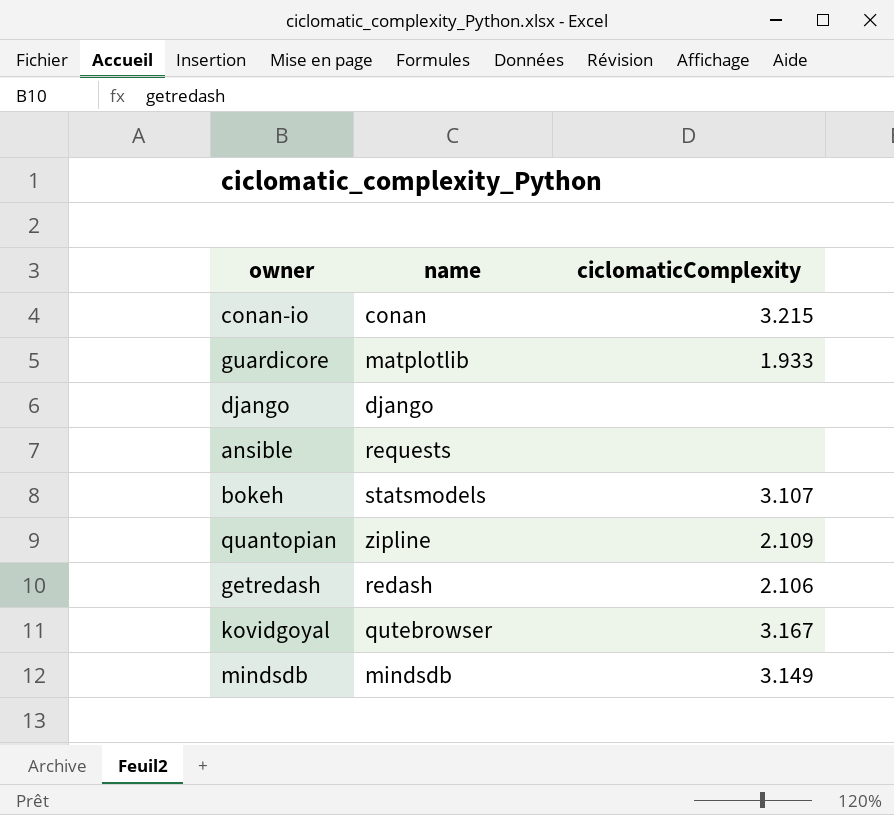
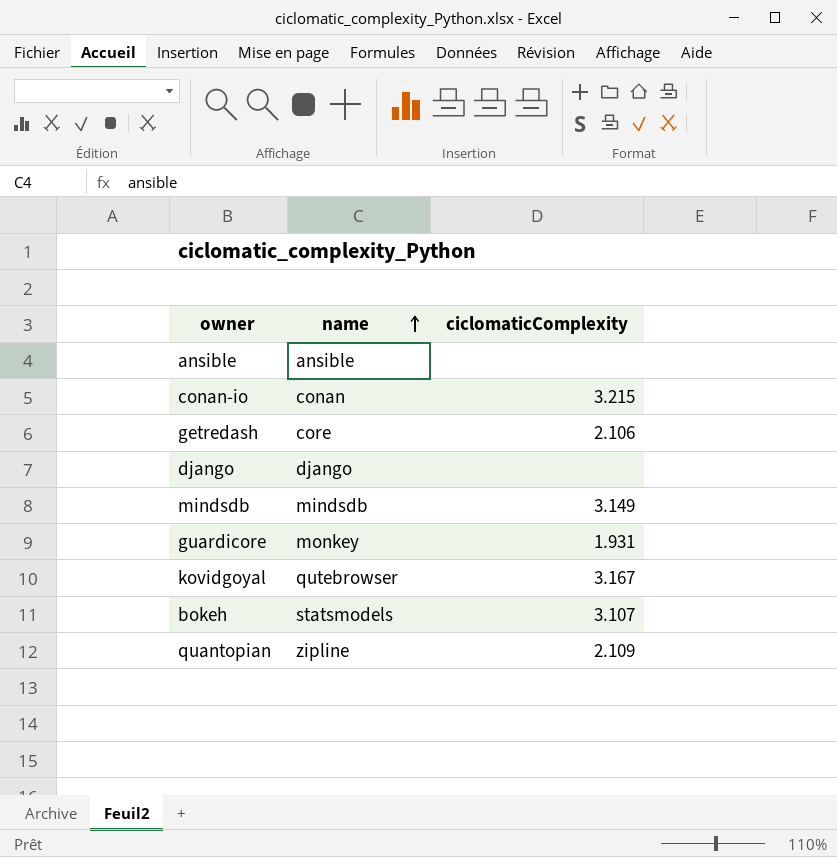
row order: none -> name ascending
ansible | name: requests -> ansible
getredash | name: redash -> core
guardicore | name: matplotlib -> monkey
guardicore | ciclomaticComplexity: 1.933 -> 1.931

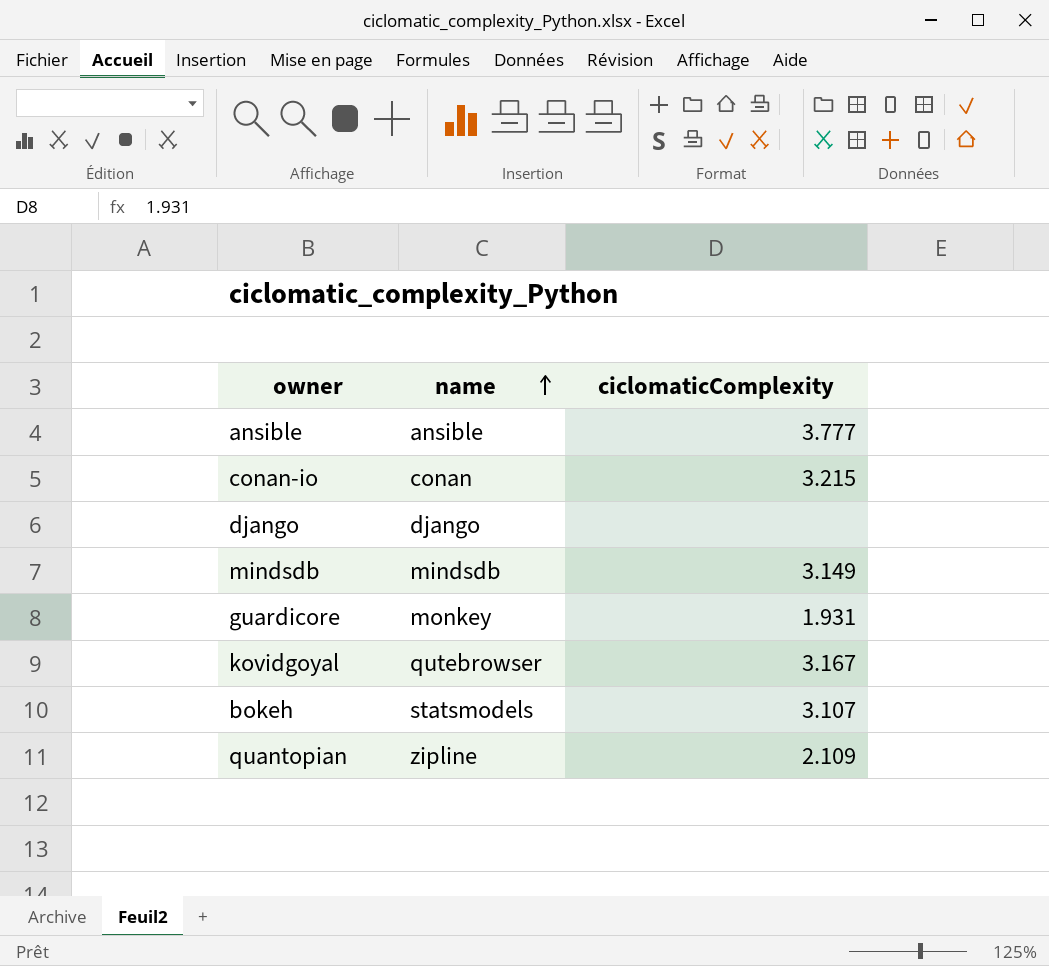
row getredash: core | 2.106 -> none
ansible | ciclomaticComplexity: none -> 3.777

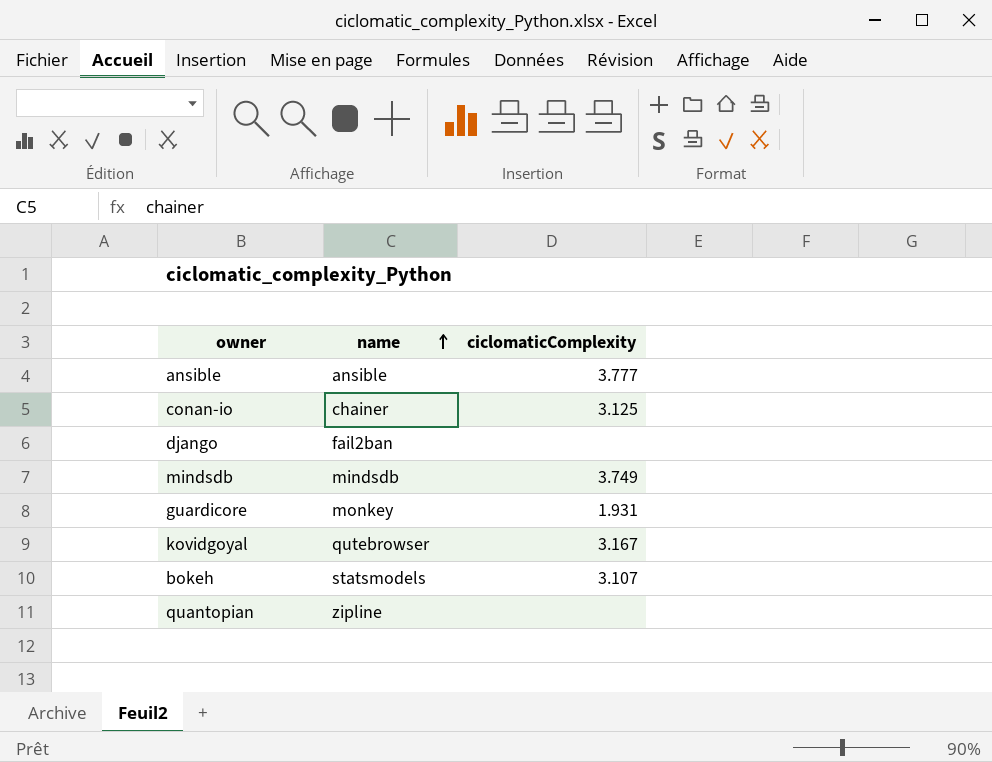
conan-io | name: conan -> chainer
conan-io | ciclomaticComplexity: 3.215 -> 3.125
django | name: django -> fail2ban
mindsdb | ciclomaticComplexity: 3.149 -> 3.749
quantopian | ciclomaticComplexity: 2.109 -> none

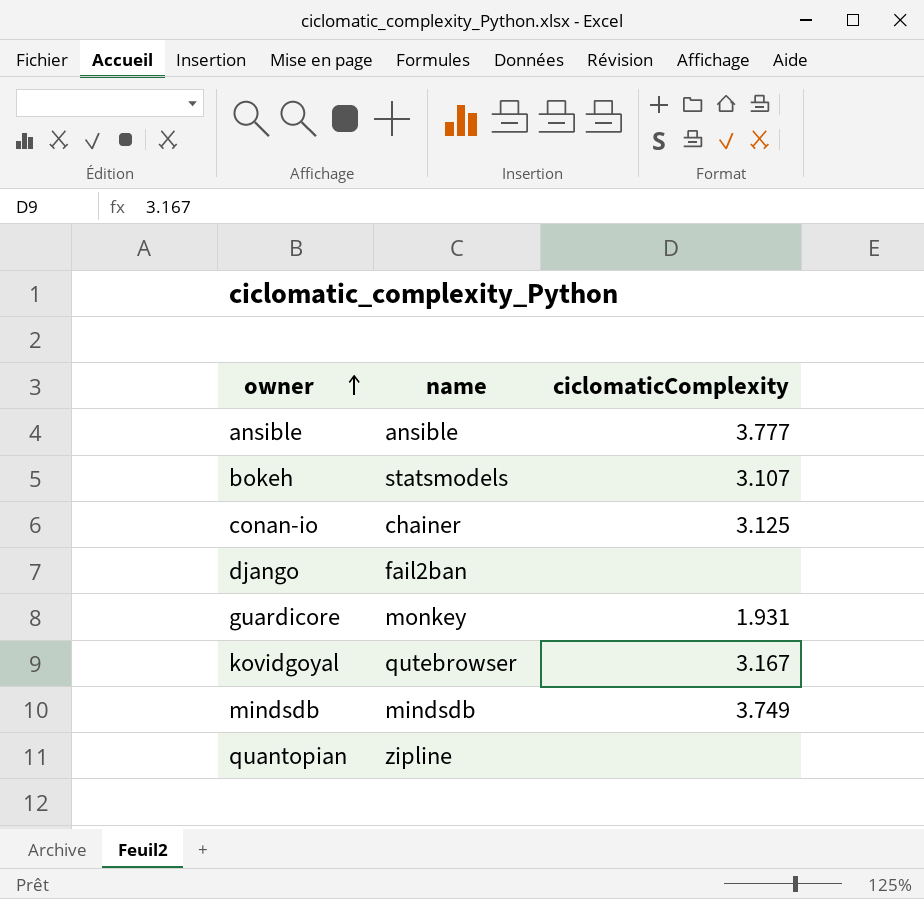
row order: name ascending -> owner ascending

